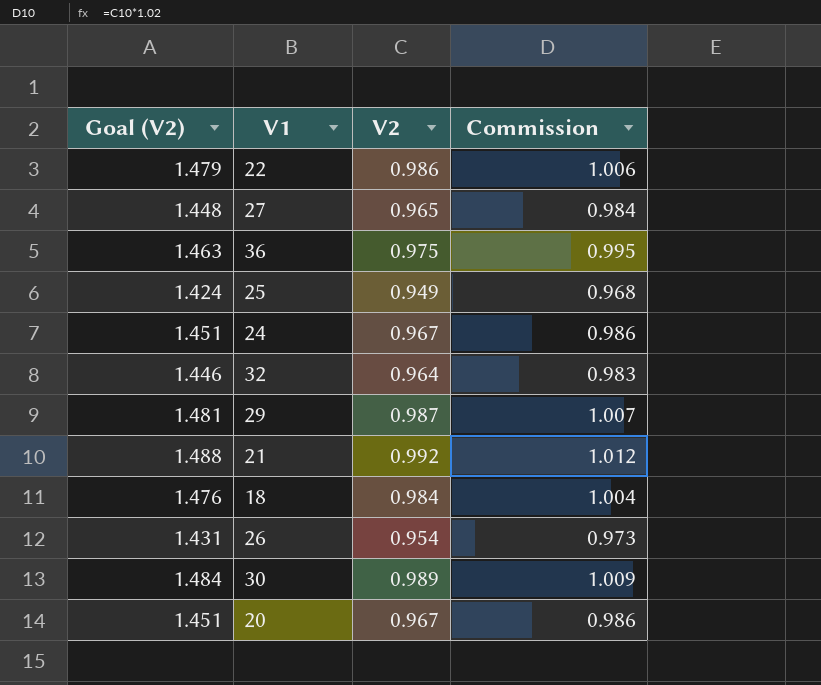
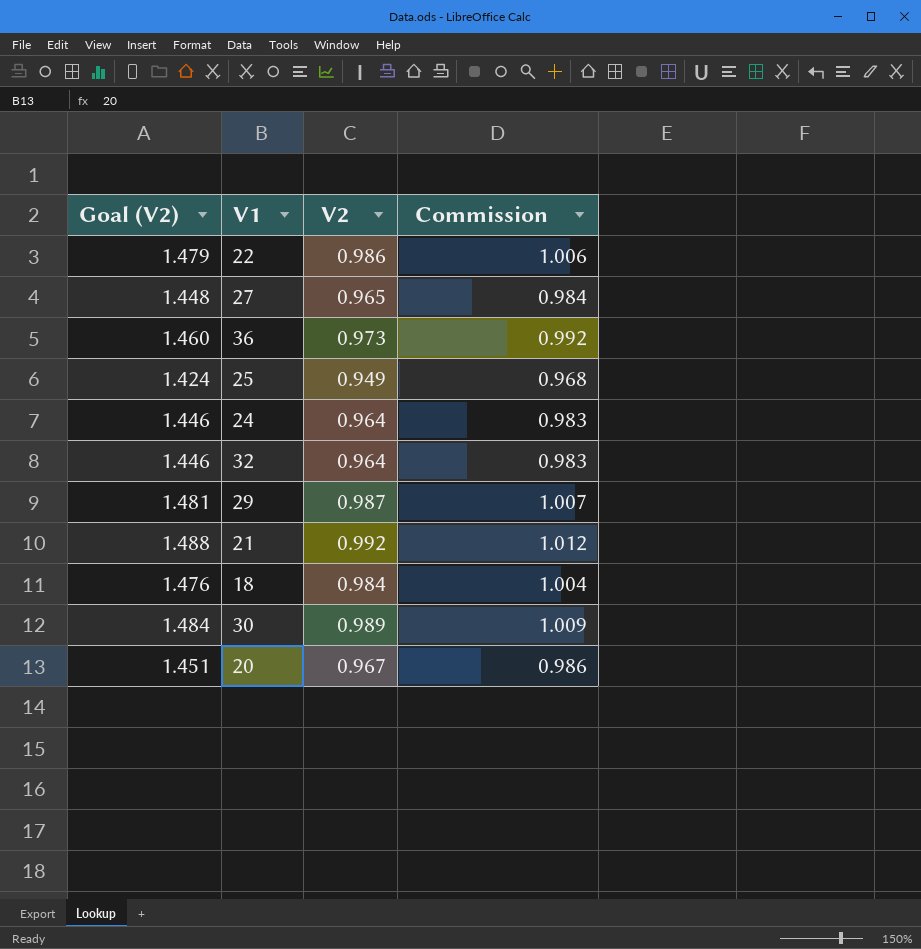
row 26: 1.431 | 0.954 | 0.973 -> none
36 | Goal (V2): 1.463 -> 1.460
36 | V2: 0.975 -> 0.973
36 | Commission: 0.995 -> 0.992
24 | Goal (V2): 1.451 -> 1.446
24 | V2: 0.967 -> 0.964
24 | Commission: 0.986 -> 0.983

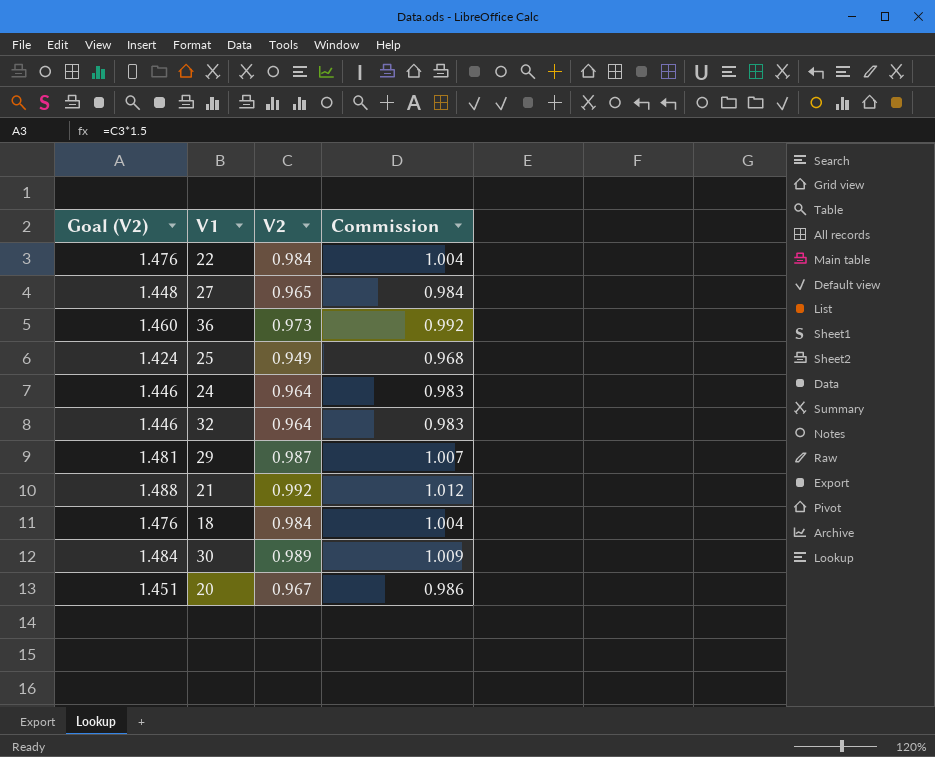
22 | Goal (V2): 1.479 -> 1.476
22 | V2: 0.986 -> 0.984
22 | Commission: 1.006 -> 1.004

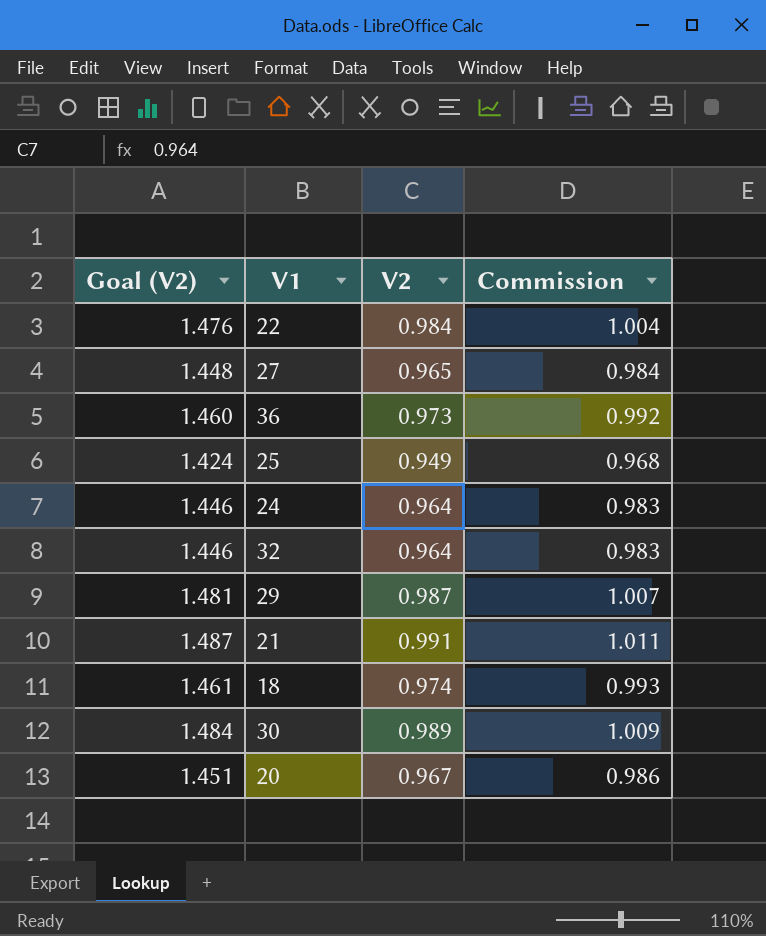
21 | Goal (V2): 1.488 -> 1.487
21 | V2: 0.992 -> 0.991
21 | Commission: 1.012 -> 1.011
18 | Goal (V2): 1.476 -> 1.461
18 | V2: 0.984 -> 0.974
18 | Commission: 1.004 -> 0.993

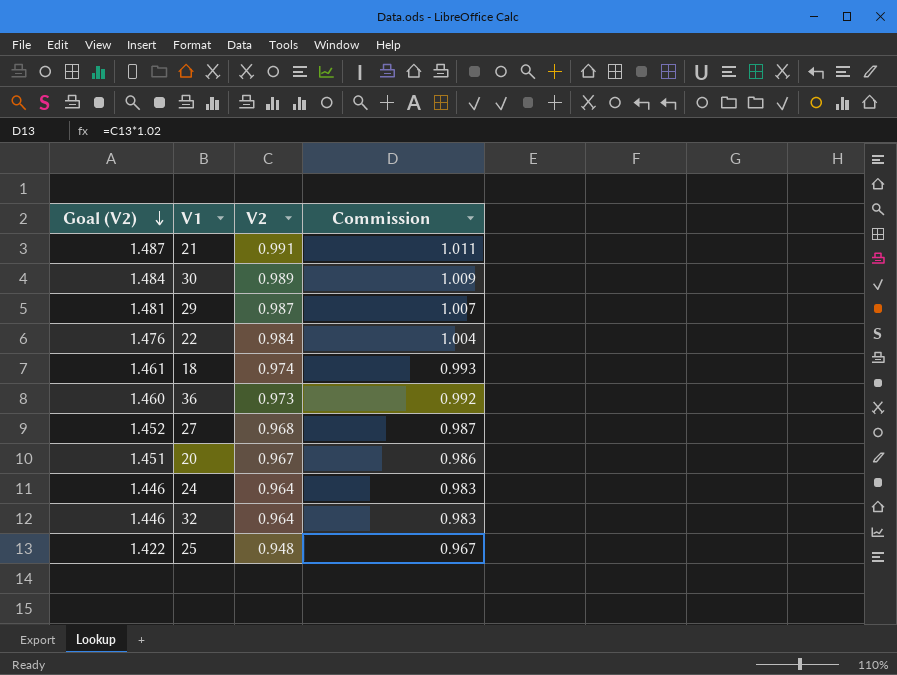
row order: none -> Goal (V2) descending
27 | Goal (V2): 1.448 -> 1.452
27 | V2: 0.965 -> 0.968
27 | Commission: 0.984 -> 0.987
25 | Goal (V2): 1.424 -> 1.422
25 | V2: 0.949 -> 0.948
25 | Commission: 0.968 -> 0.967

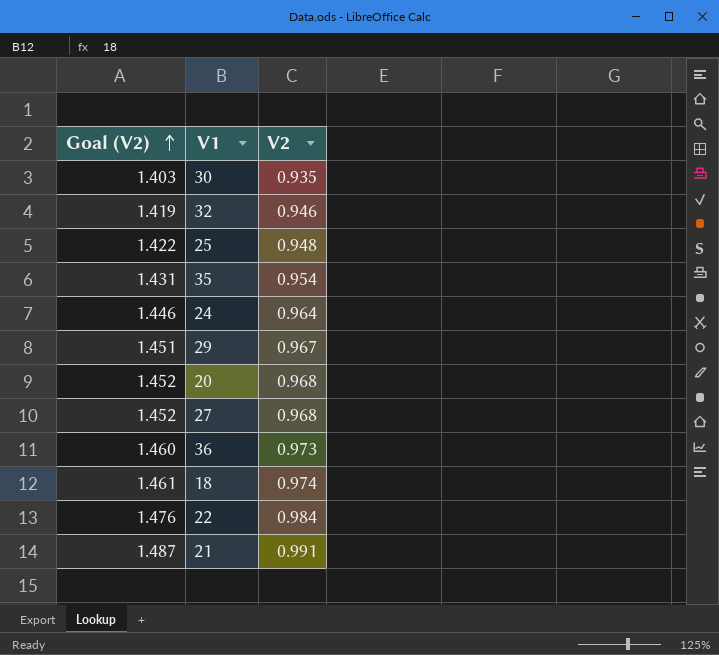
row order: Goal (V2) descending -> Goal (V2) ascending
column Commission | formula: [V2] * 1.02 -> none
30 | Goal (V2): 1.484 -> 1.403
30 | V2: 0.989 -> 0.935
32 | Goal (V2): 1.446 -> 1.419
32 | V2: 0.964 -> 0.946
row 35: none -> 1.431 | 0.954
29 | Goal (V2): 1.481 -> 1.451
29 | V2: 0.987 -> 0.967
20 | Goal (V2): 1.451 -> 1.452
20 | V2: 0.967 -> 0.968

